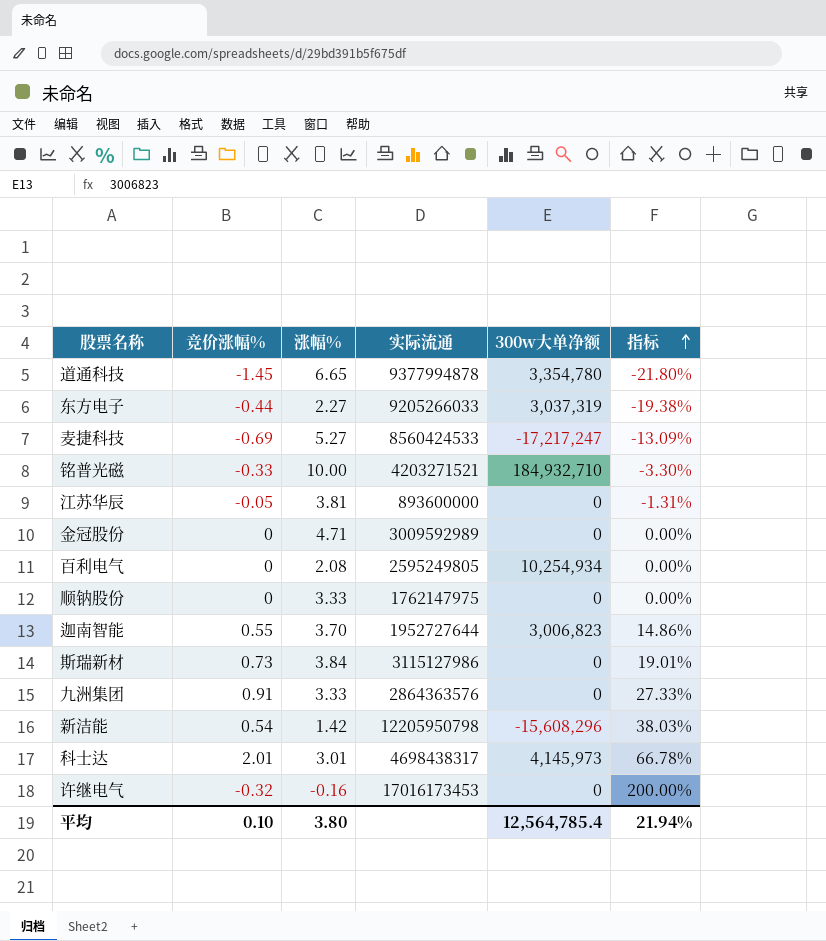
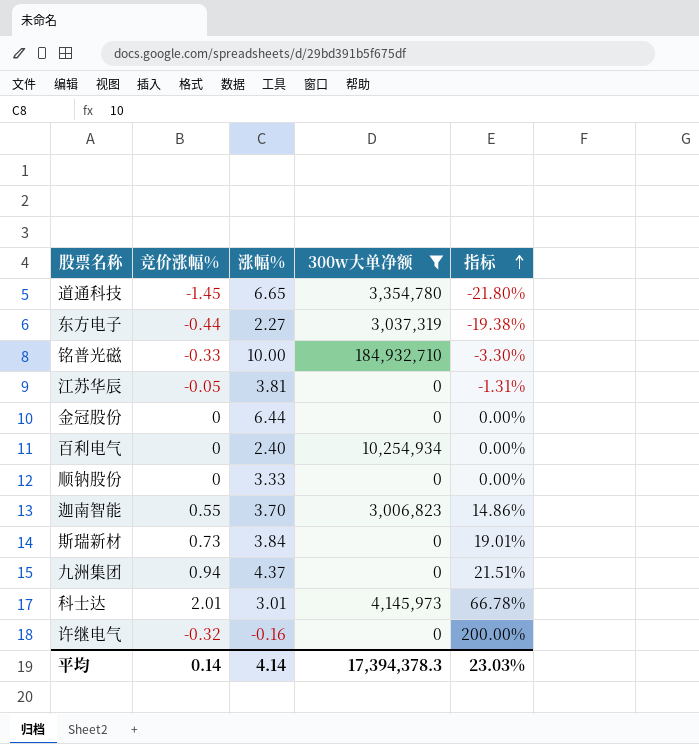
filter: none -> 300w大单净额 >= 0
column 实际流通 | position: 4 -> none
金冠股份 | 涨幅%: 4.71 -> 6.44
百利电气 | 涨幅%: 2.08 -> 2.40
九洲集团 | 竞价涨幅%: 0.91 -> 0.94
九洲集团 | 涨幅%: 3.33 -> 4.37
九洲集团 | 指标: 27.33% -> 21.51%
平均 | 竞价涨幅%: 0.10 -> 0.14
平均 | 涨幅%: 3.80 -> 4.14
平均 | 300w大单净额: 12,564,785.4 -> 17,394,378.3
平均 | 指标: 21.94% -> 23.03%

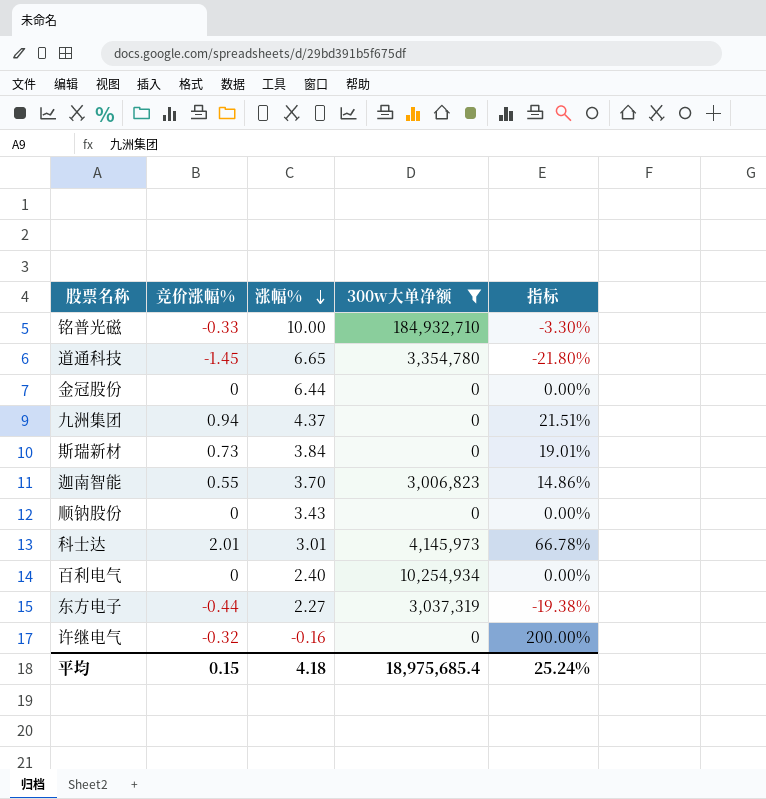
row order: 指标 ascending -> 涨幅% descending
row 江苏华辰: -0.05 | 3.81 | 0 | -1.31% -> none
顺钠股份 | 涨幅%: 3.33 -> 3.43
平均 | 竞价涨幅%: 0.14 -> 0.15
平均 | 涨幅%: 4.14 -> 4.18
平均 | 300w大单净额: 17,394,378.3 -> 18,975,685.4
平均 | 指标: 23.03% -> 25.24%

